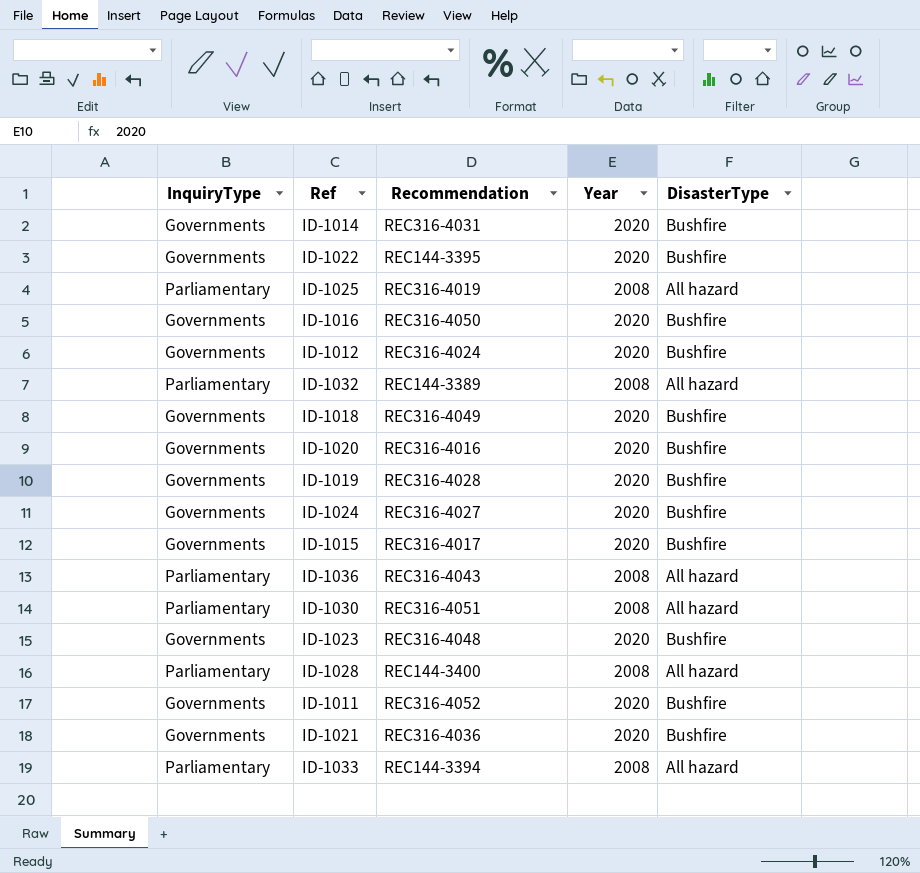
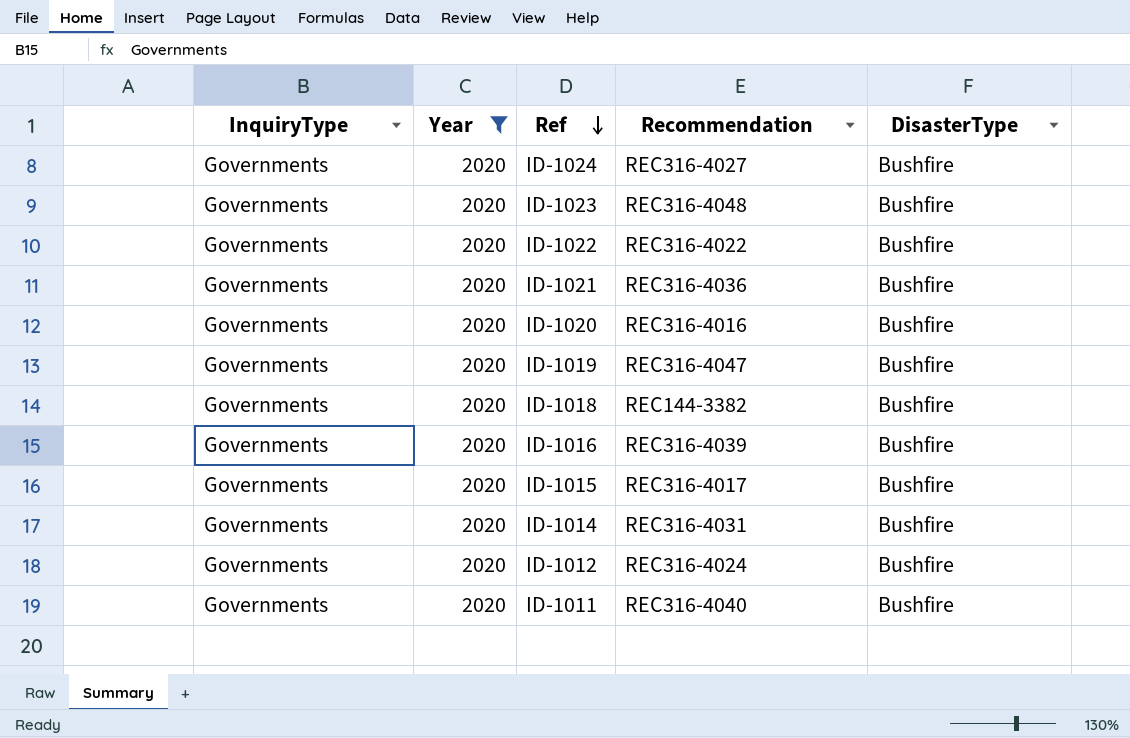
filter: none -> Year = 2020
row order: none -> Ref descending
column Year | position: 4 -> 2
ID-1022 | Recommendation: REC144-3395 -> REC316-4022
ID-1019 | Recommendation: REC316-4028 -> REC316-4047
ID-1018 | Recommendation: REC316-4049 -> REC144-3382
ID-1016 | Recommendation: REC316-4050 -> REC316-4039
ID-1011 | Recommendation: REC316-4052 -> REC316-4040

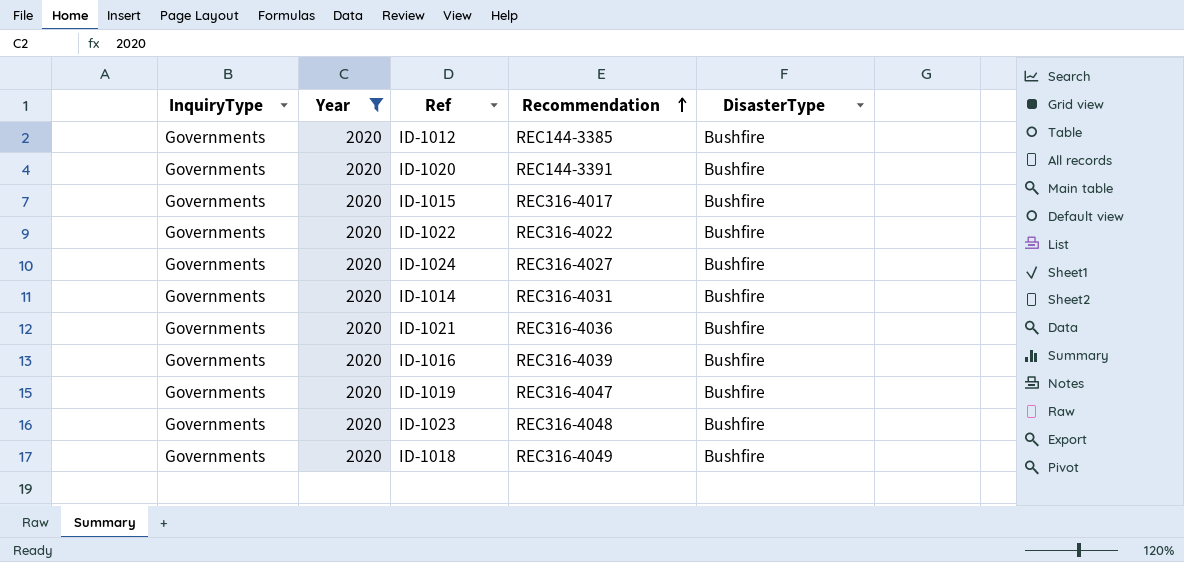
row order: Ref descending -> Recommendation ascending
row ID-1011: Governments | 2020 | REC316-4040 | Bushfire -> none
ID-1012 | Recommendation: REC316-4024 -> REC144-3385
ID-1020 | Recommendation: REC316-4016 -> REC144-3391
ID-1018 | Recommendation: REC144-3382 -> REC316-4049

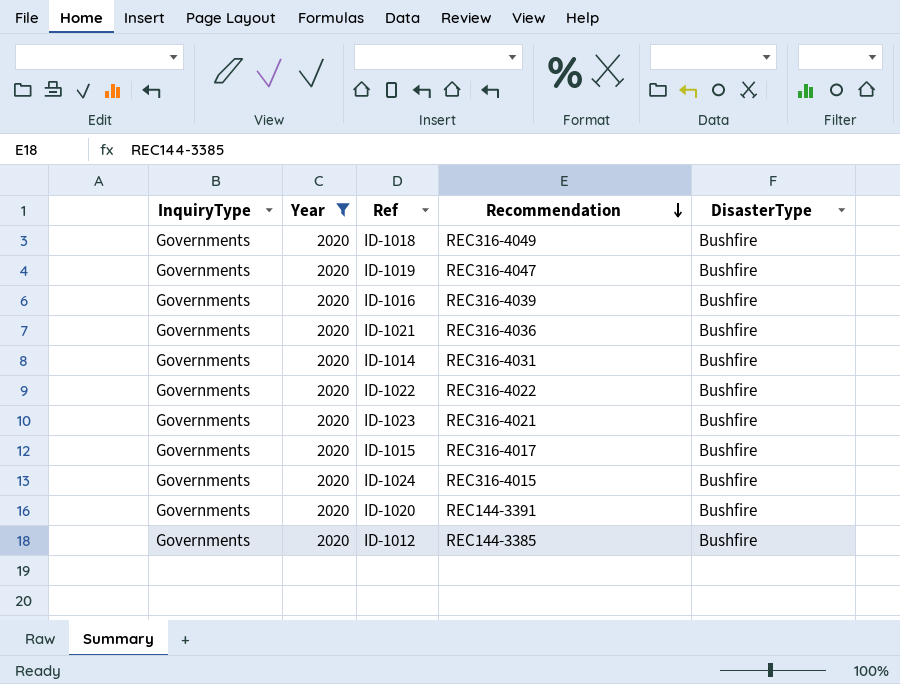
row order: Recommendation ascending -> Recommendation descending
ID-1023 | Recommendation: REC316-4048 -> REC316-4021
ID-1024 | Recommendation: REC316-4027 -> REC316-4015

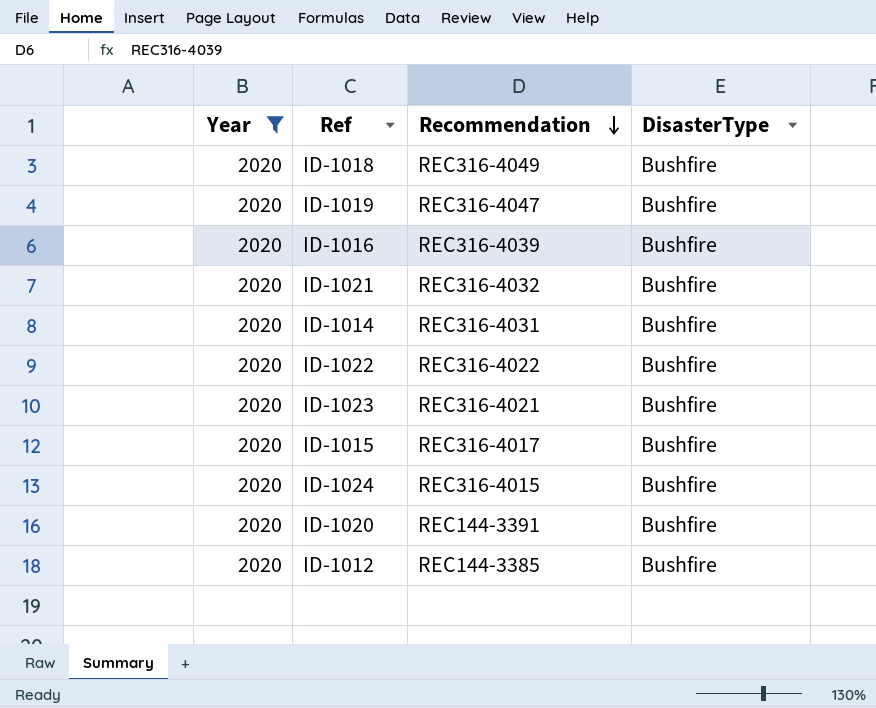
column InquiryType | position: 1 -> none
ID-1021 | Recommendation: REC316-4036 -> REC316-4032

